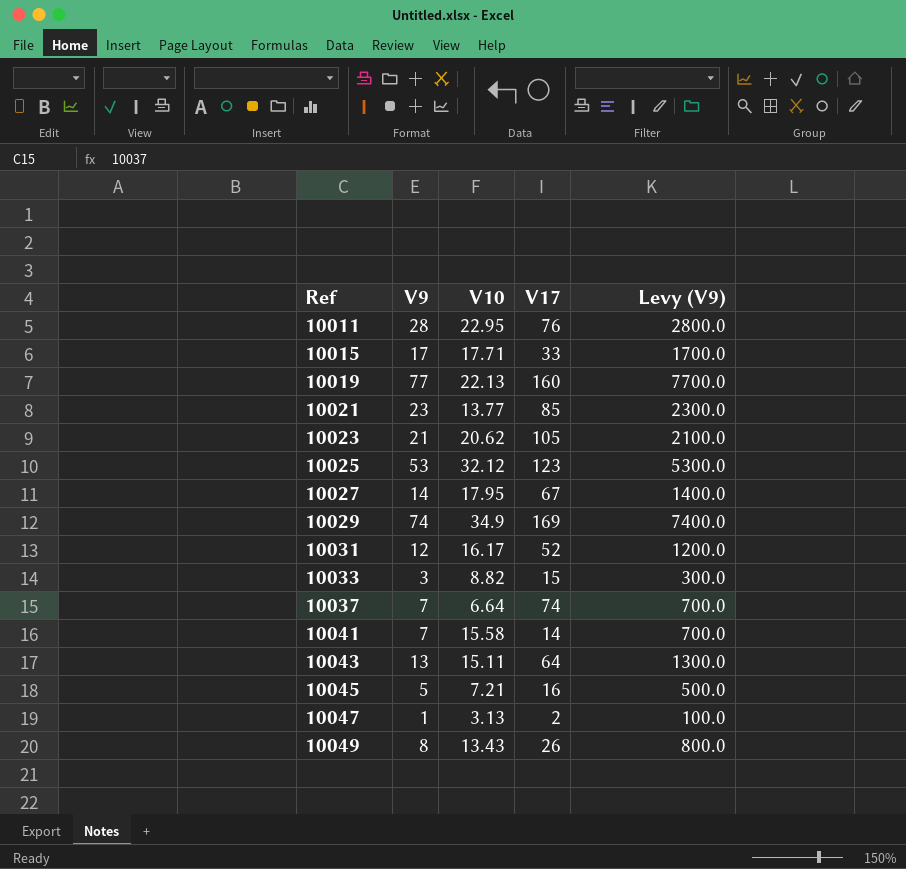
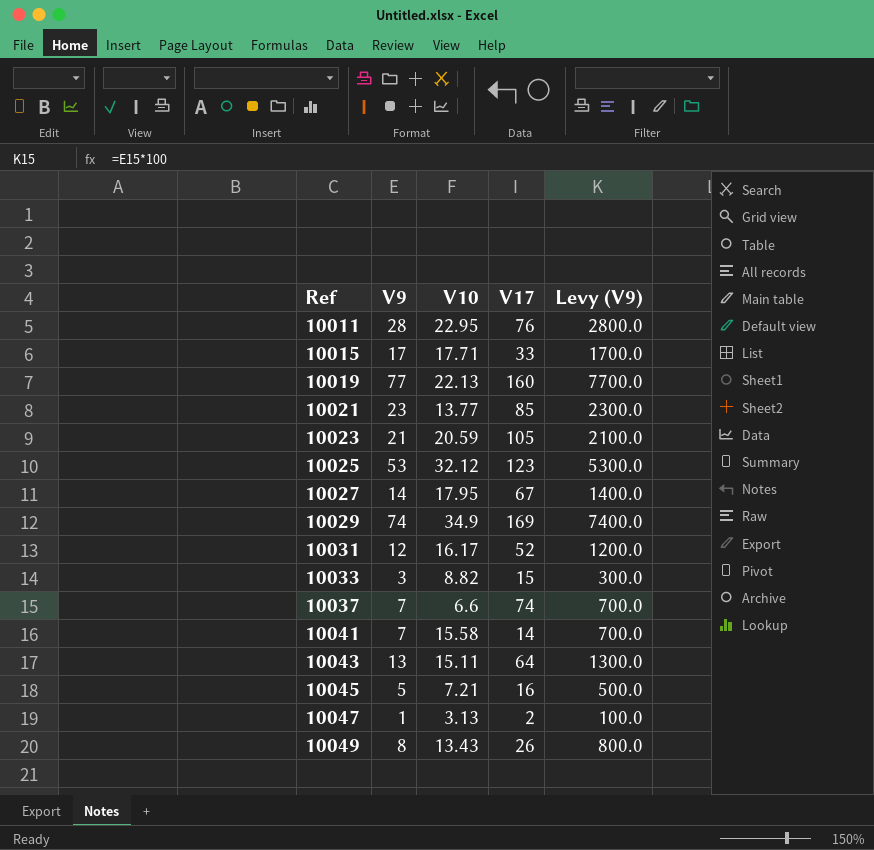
10023 | V10: 20.62 -> 20.59
10037 | V10: 6.64 -> 6.6

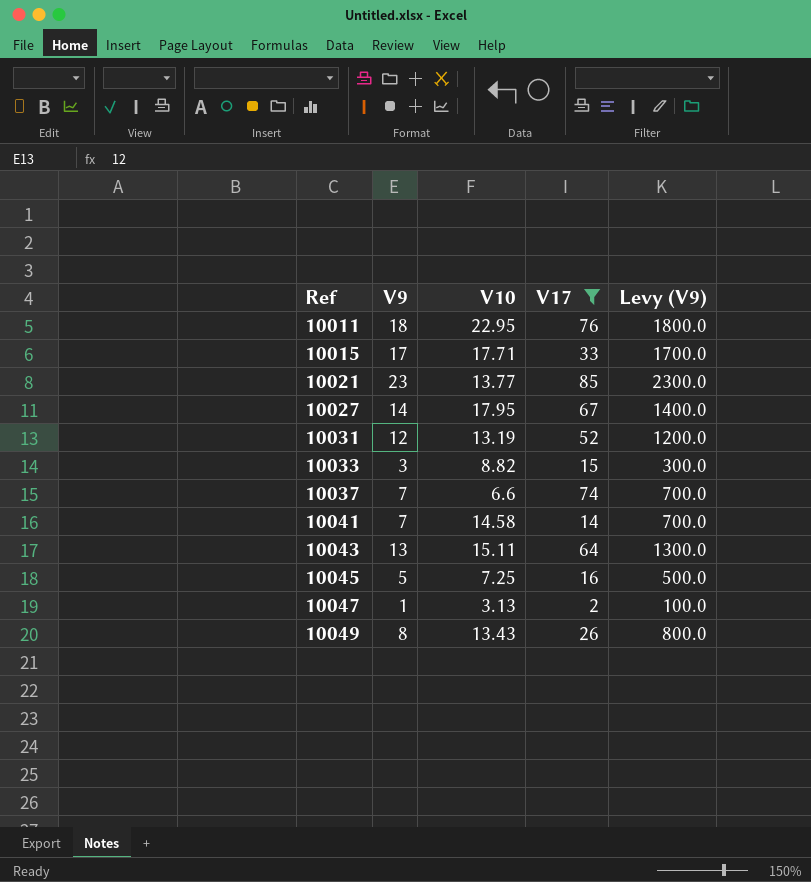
filter: none -> V17 <= 85
10011 | V9: 28 -> 18
10011 | Levy (V9): 2800.0 -> 1800.0
10031 | V10: 16.17 -> 13.19
10041 | V10: 15.58 -> 14.58
10045 | V10: 7.21 -> 7.25

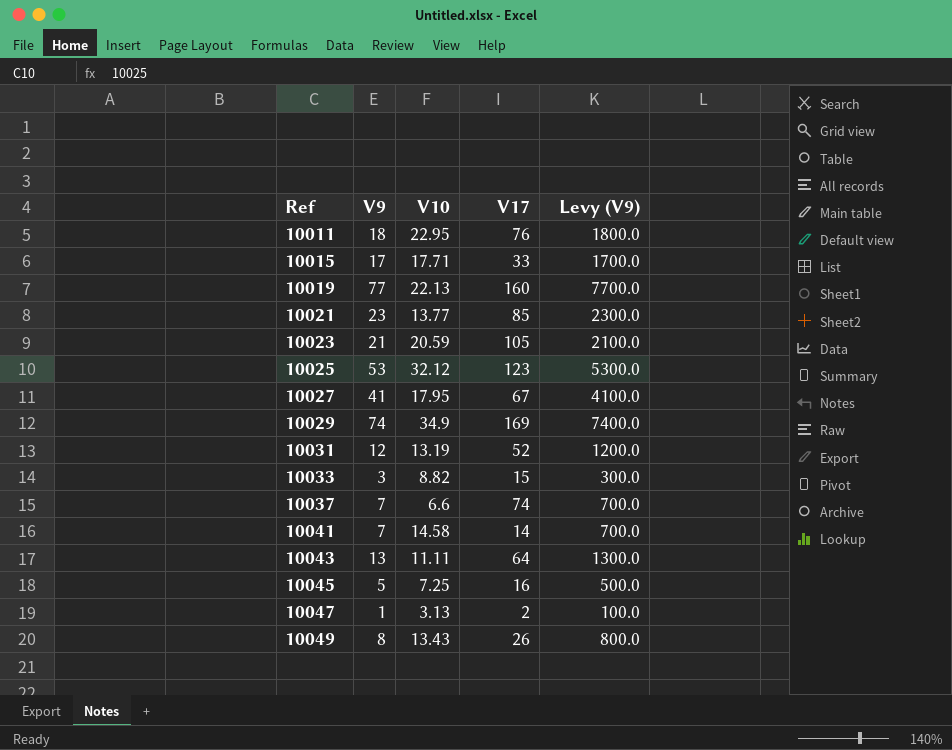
filter: V17 <= 85 -> none
10027 | V9: 14 -> 41
10027 | Levy (V9): 1400.0 -> 4100.0
10043 | V10: 15.11 -> 11.11

